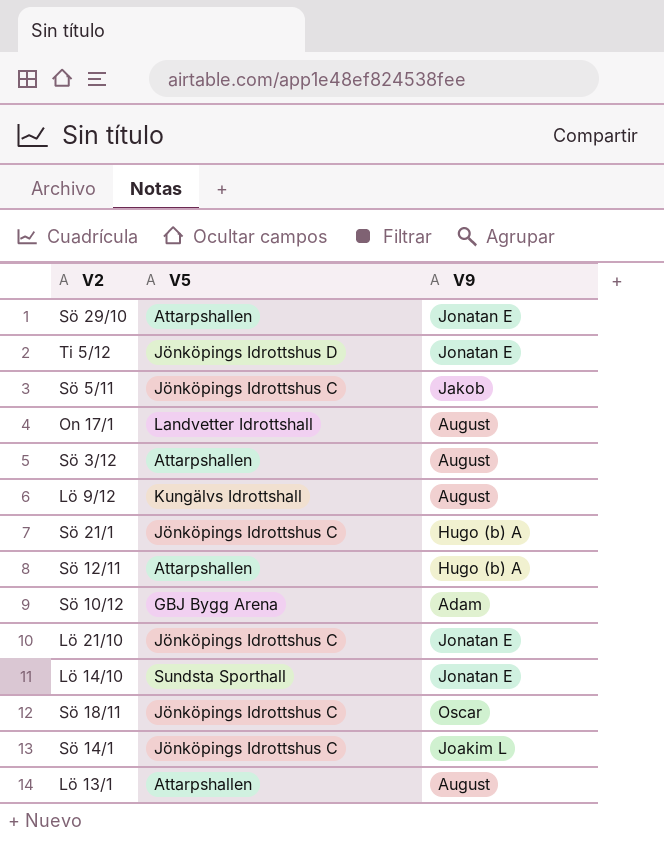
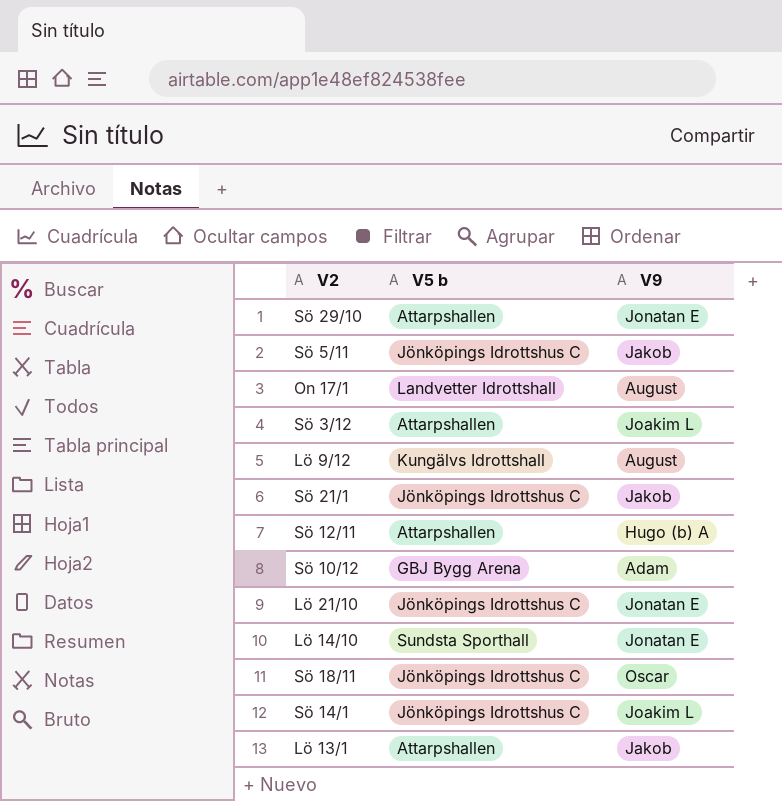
column name: V5 -> V5 b
row Ti 5/12: Jönköpings Idrottshus D | Jonatan E -> none
Sö 3/12 | V9: August -> Joakim L
Sö 21/1 | V9: Hugo (b) A -> Jakob
Lö 13/1 | V9: August -> Jakob

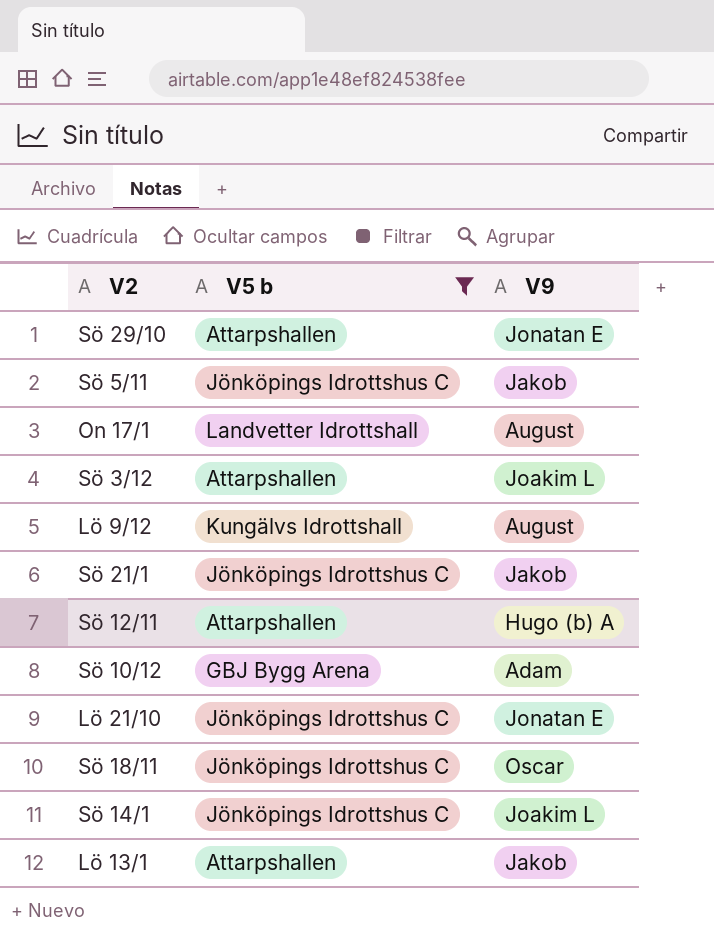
filter: none -> V5 b != Sundsta Sporthall

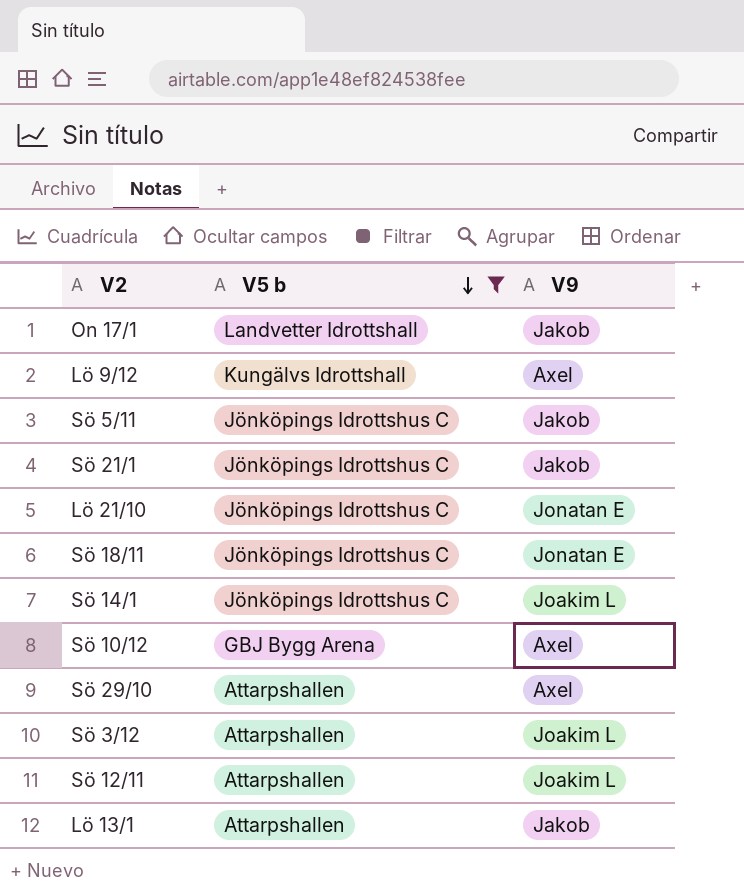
row order: none -> V5 b descending
On 17/1 | V9: August -> Jakob
Lö 9/12 | V9: August -> Axel
Sö 18/11 | V9: Oscar -> Jonatan E
Sö 10/12 | V9: Adam -> Axel
Sö 29/10 | V9: Jonatan E -> Axel
Sö 12/11 | V9: Hugo (b) A -> Joakim L

